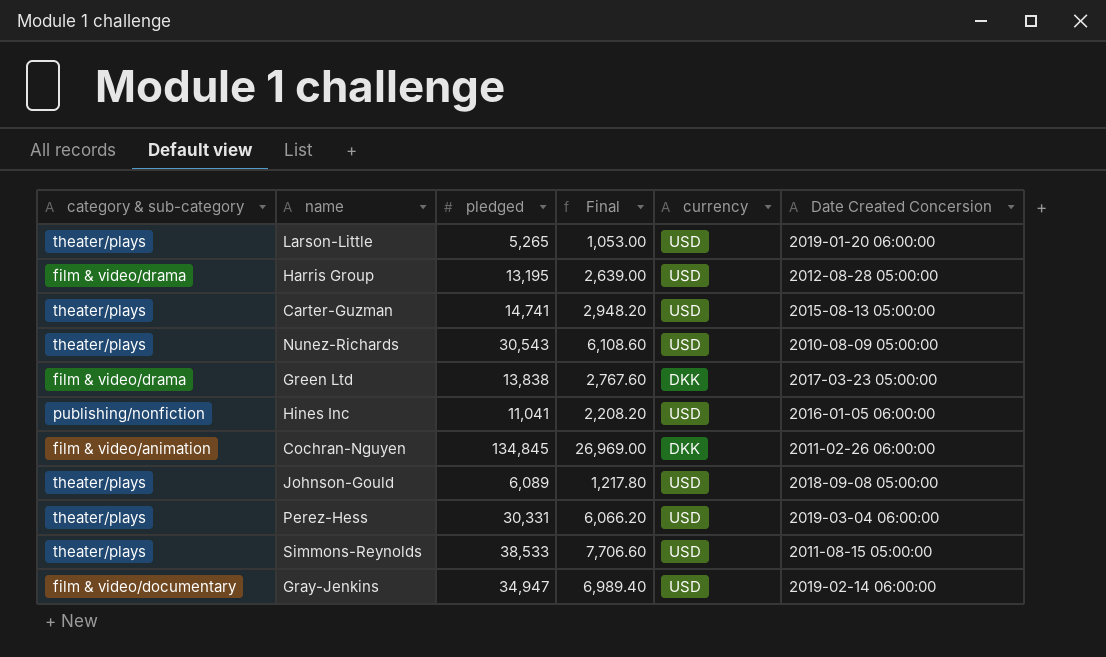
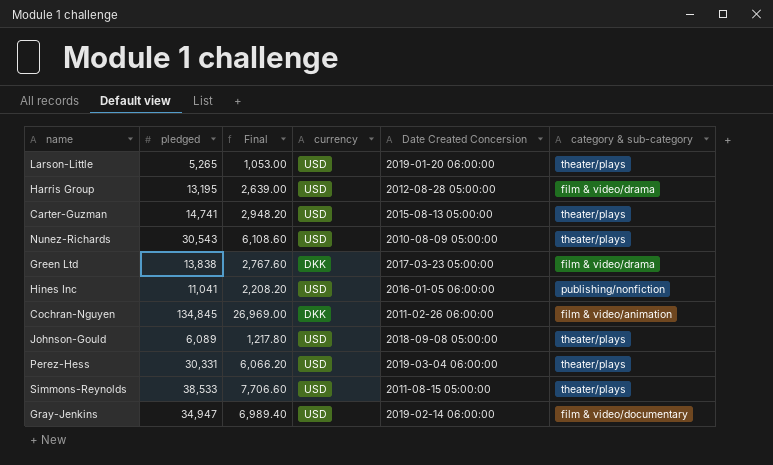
column category & sub-category | position: 1 -> 6

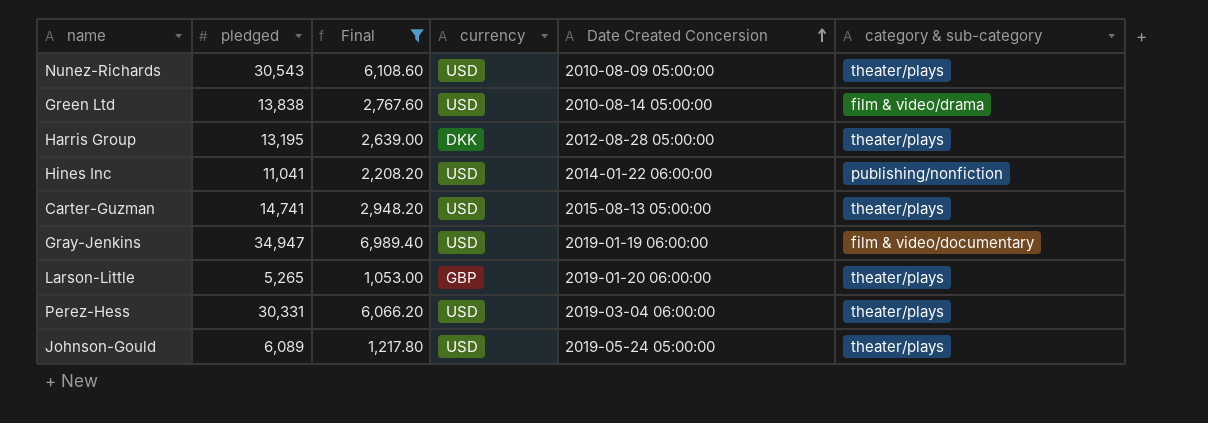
filter: none -> Final <= 6,989.40
row order: none -> Date Created Concersion ascending
Green Ltd | currency: DKK -> USD
Green Ltd | Date Created Concersion: 2017-03-23 05:00:00 -> 2010-08-14 05:00:00
Harris Group | currency: USD -> DKK
Harris Group | category & sub-category: film & video/drama -> theater/plays
Hines Inc | Date Created Concersion: 2016-01-05 06:00:00 -> 2014-01-22 06:00:00
Gray-Jenkins | Date Created Concersion: 2019-02-14 06:00:00 -> 2019-01-19 06:00:00
Larson-Little | currency: USD -> GBP
Johnson-Gould | Date Created Concersion: 2018-09-08 05:00:00 -> 2019-05-24 05:00:00

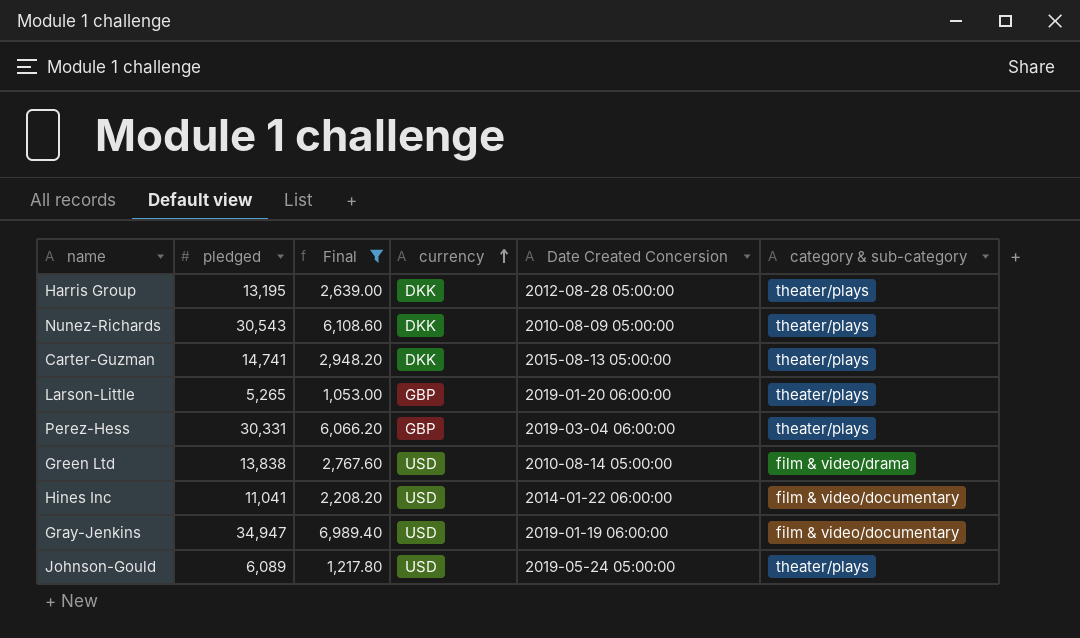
row order: Date Created Concersion ascending -> currency ascending
Nunez-Richards | currency: USD -> DKK
Carter-Guzman | currency: USD -> DKK
Perez-Hess | currency: USD -> GBP
Hines Inc | category & sub-category: publishing/nonfiction -> film & video/documentary

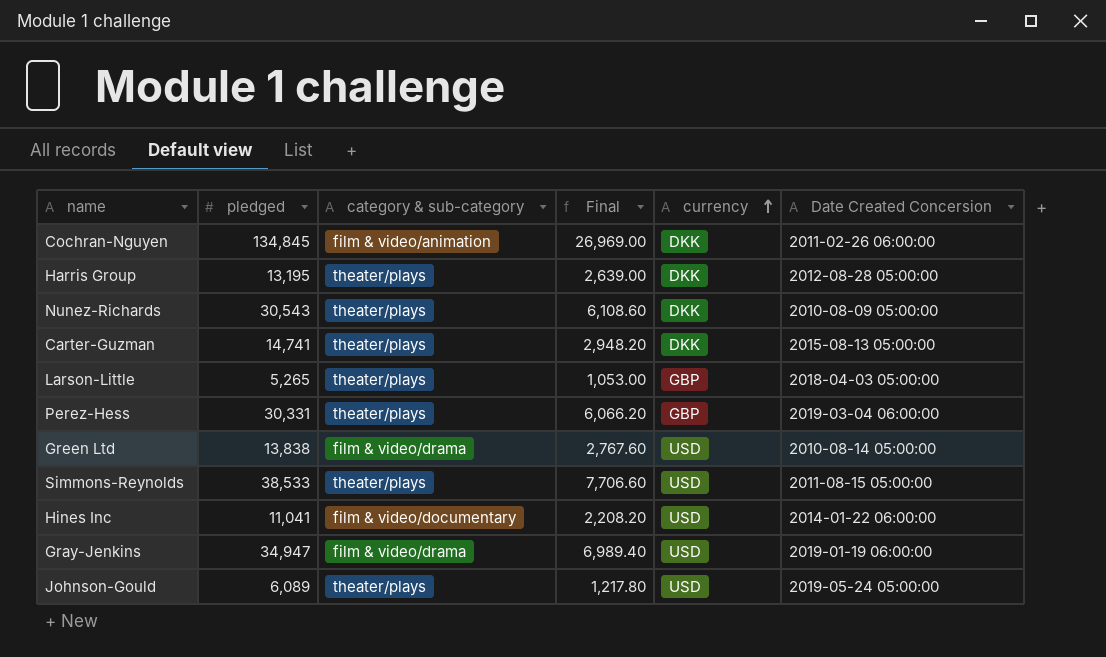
filter: Final <= 6,989.40 -> none
column category & sub-category | position: 6 -> 3
Larson-Little | Date Created Concersion: 2019-01-20 06:00:00 -> 2018-04-03 05:00:00
Gray-Jenkins | category & sub-category: film & video/documentary -> film & video/drama

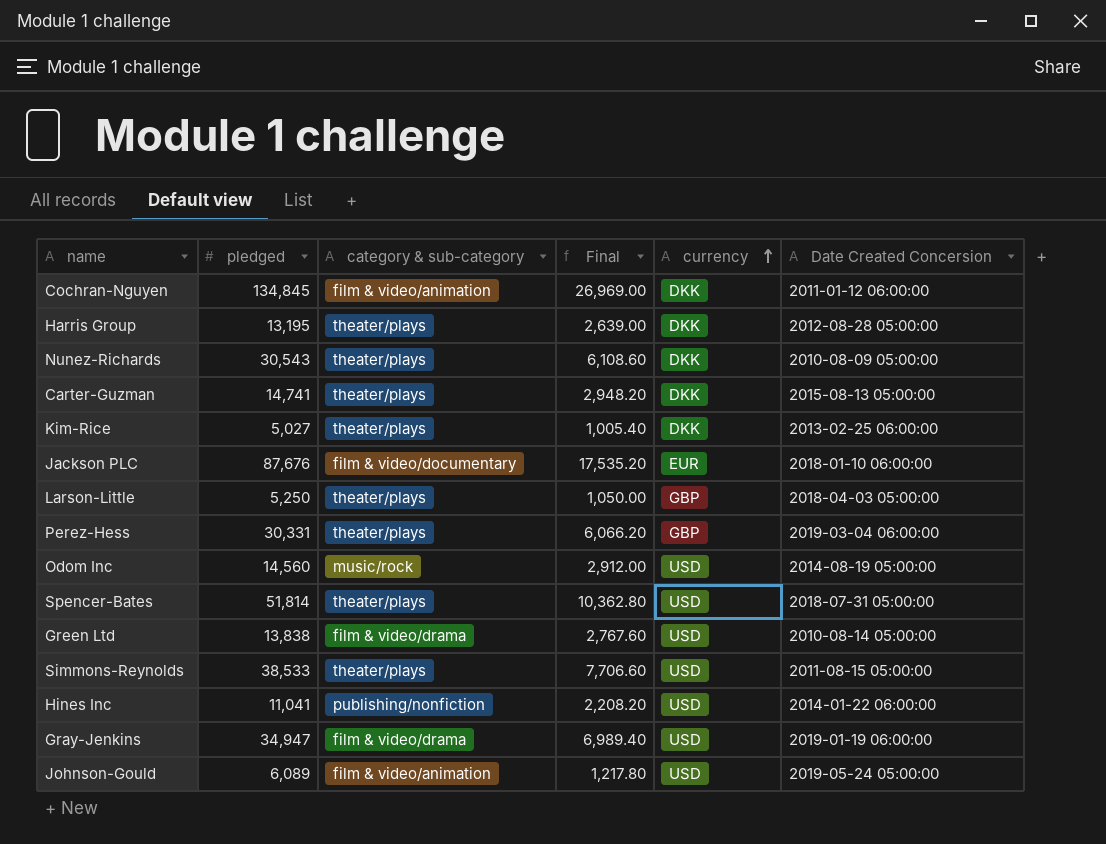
Cochran-Nguyen | Date Created Concersion: 2011-02-26 06:00:00 -> 2011-01-12 06:00:00
row Kim-Rice: none -> 5,027 | theater/plays | 1,005.40 | DKK | 2013-02-25 06:00:00
row Jackson PLC: none -> 87,676 | film & video/documentary | 17,535.20 | EUR | 2018-01-10 06:00:00
Larson-Little | pledged: 5,265 -> 5,250
Larson-Little | Final: 1,053.00 -> 1,050.00
row Odom Inc: none -> 14,560 | music/rock | 2,912.00 | USD | 2014-08-19 05:00:00
row Spencer-Bates: none -> 51,814 | theater/plays | 10,362.80 | USD | 2018-07-31 05:00:00
Hines Inc | category & sub-category: film & video/documentary -> publishing/nonfiction
Johnson-Gould | category & sub-category: theater/plays -> film & video/animation

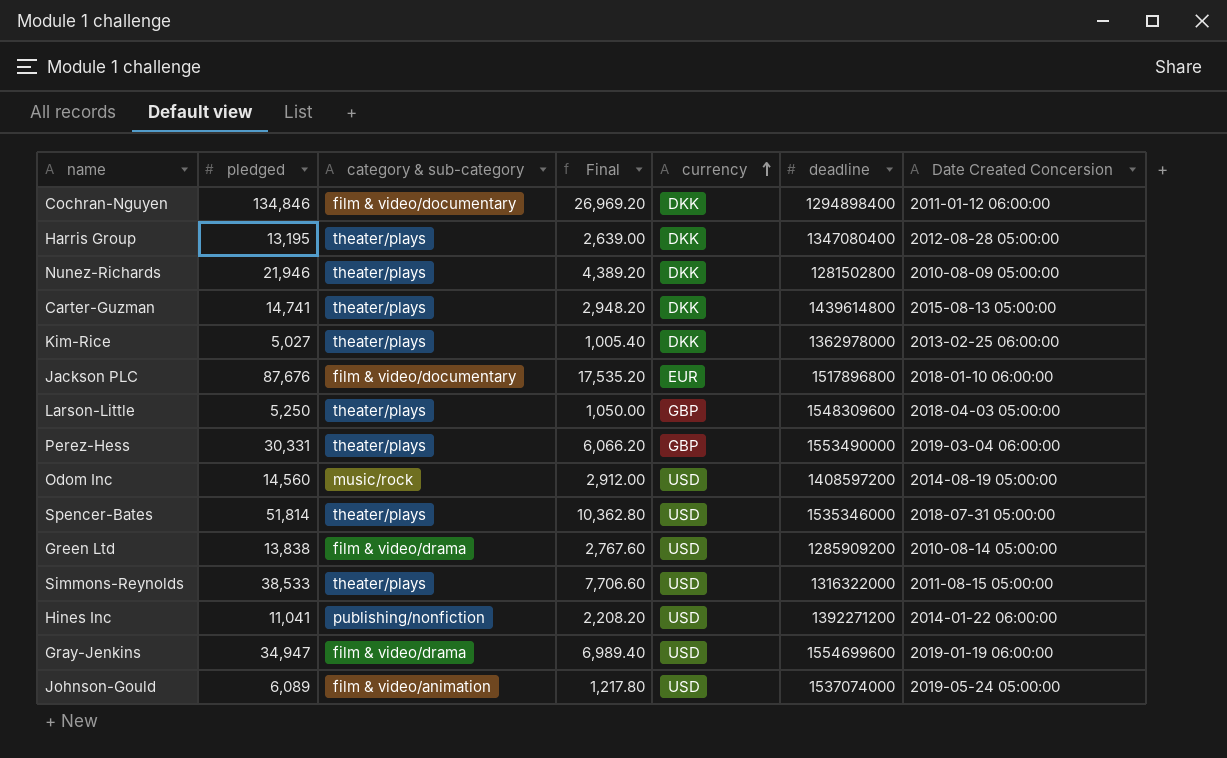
column deadline | position: none -> 6
Cochran-Nguyen | pledged: 134,845 -> 134,846
Cochran-Nguyen | category & sub-category: film & video/animation -> film & video/documentary
Cochran-Nguyen | Final: 26,969.00 -> 26,969.20
Nunez-Richards | pledged: 30,543 -> 21,946
Nunez-Richards | Final: 6,108.60 -> 4,389.20

